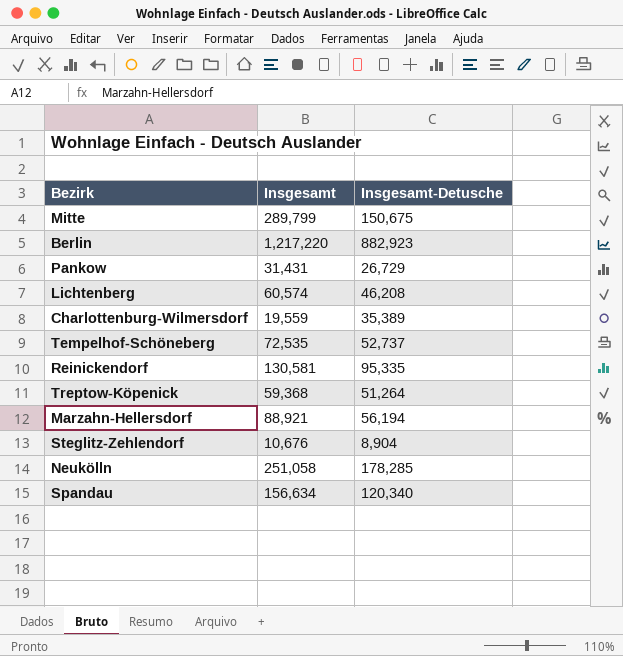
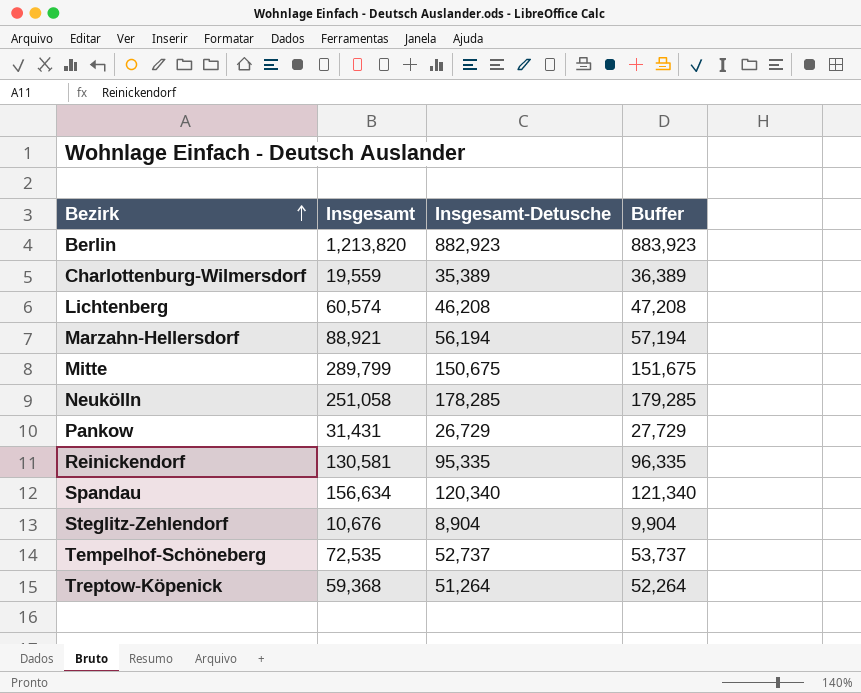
row order: none -> Bezirk ascending
column Buffer | formula: none -> [Insgesamt-Detusche] + 1000
Berlin | Insgesamt: 1,217,220 -> 1,213,820

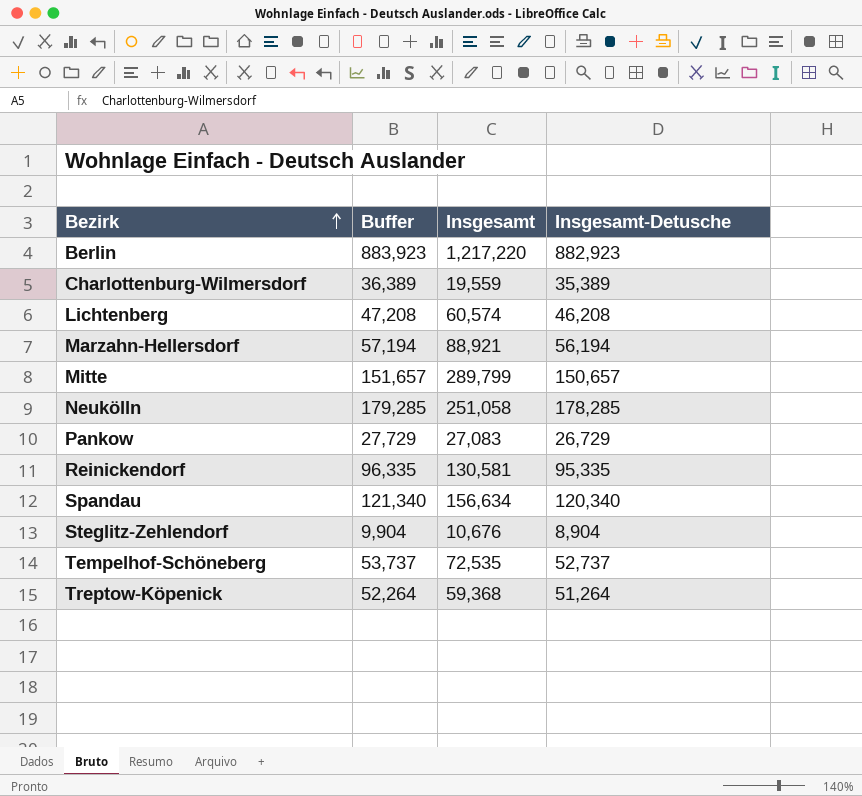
column Buffer | position: 4 -> 2
Berlin | Insgesamt: 1,213,820 -> 1,217,220
Mitte | Buffer: 151,675 -> 151,657
Mitte | Insgesamt-Detusche: 150,675 -> 150,657
Pankow | Insgesamt: 31,431 -> 27,083

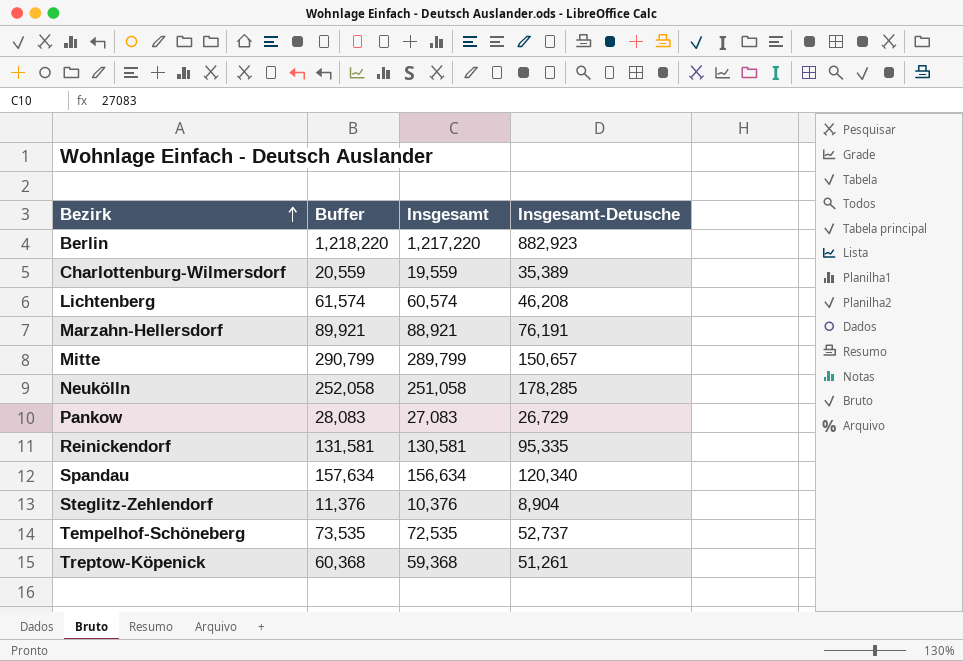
column Buffer | formula: [Insgesamt-Detusche] + 1000 -> [Insgesamt] + 1000
Marzahn-Hellersdorf | Insgesamt-Detusche: 56,194 -> 76,191
Steglitz-Zehlendorf | Insgesamt: 10,676 -> 10,376
Treptow-Köpenick | Insgesamt-Detusche: 51,264 -> 51,261

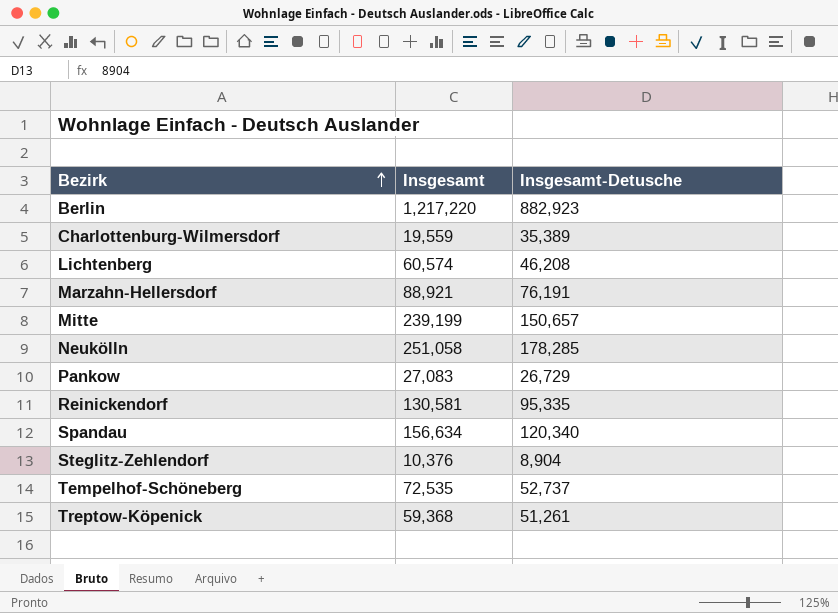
column Buffer | formula: [Insgesamt] + 1000 -> none
Mitte | Insgesamt: 289,799 -> 239,199

